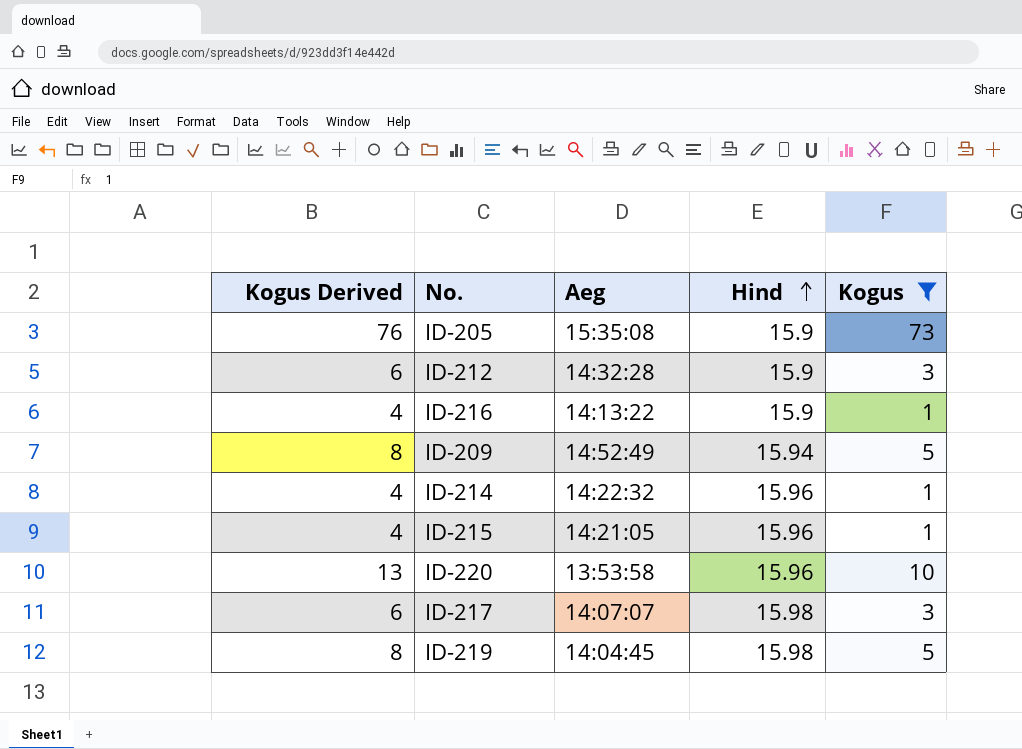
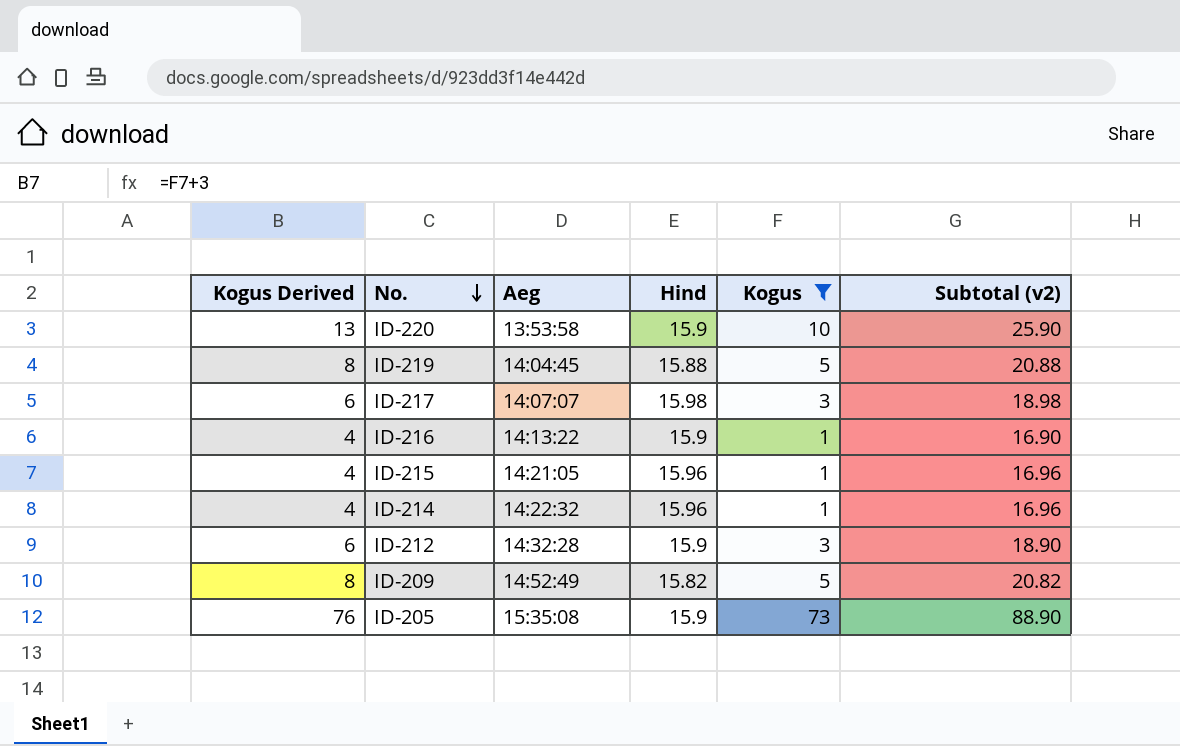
row order: Hind ascending -> No. descending
column Subtotal (v2) | formula: none -> [Hind] + [Kogus]
ID-220 | Hind: 15.96 -> 15.9
ID-219 | Hind: 15.98 -> 15.88
ID-209 | Hind: 15.94 -> 15.82

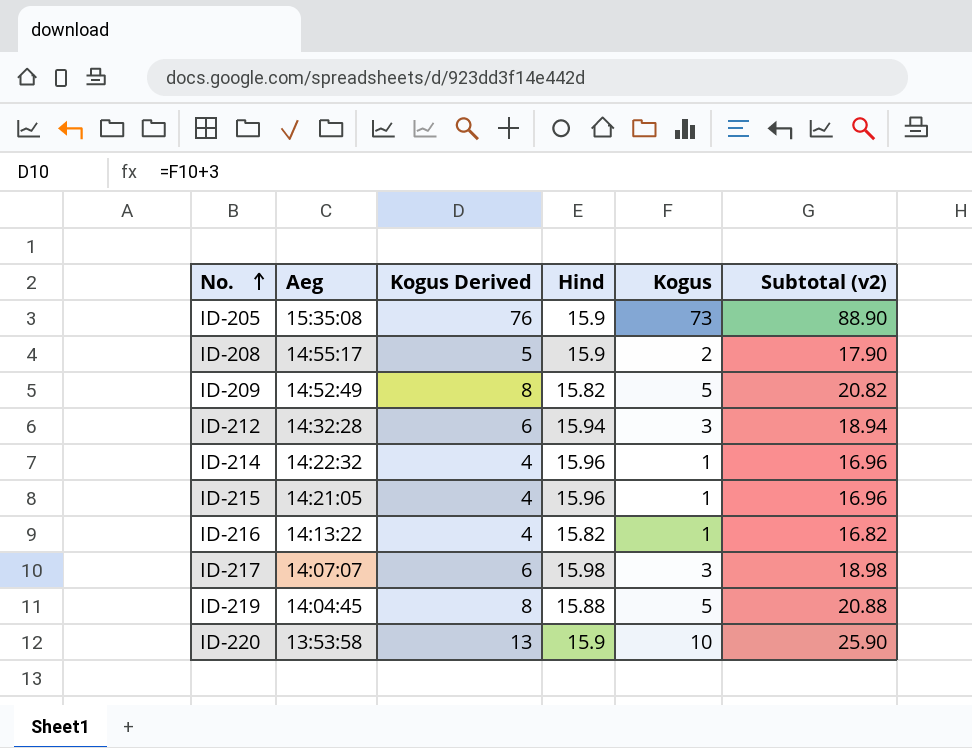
filter: Kogus != 2 -> none
row order: No. descending -> No. ascending
column Kogus Derived | position: 1 -> 3
ID-212 | Hind: 15.9 -> 15.94
ID-212 | Subtotal (v2): 18.90 -> 18.94
ID-216 | Hind: 15.9 -> 15.82
ID-216 | Subtotal (v2): 16.90 -> 16.82

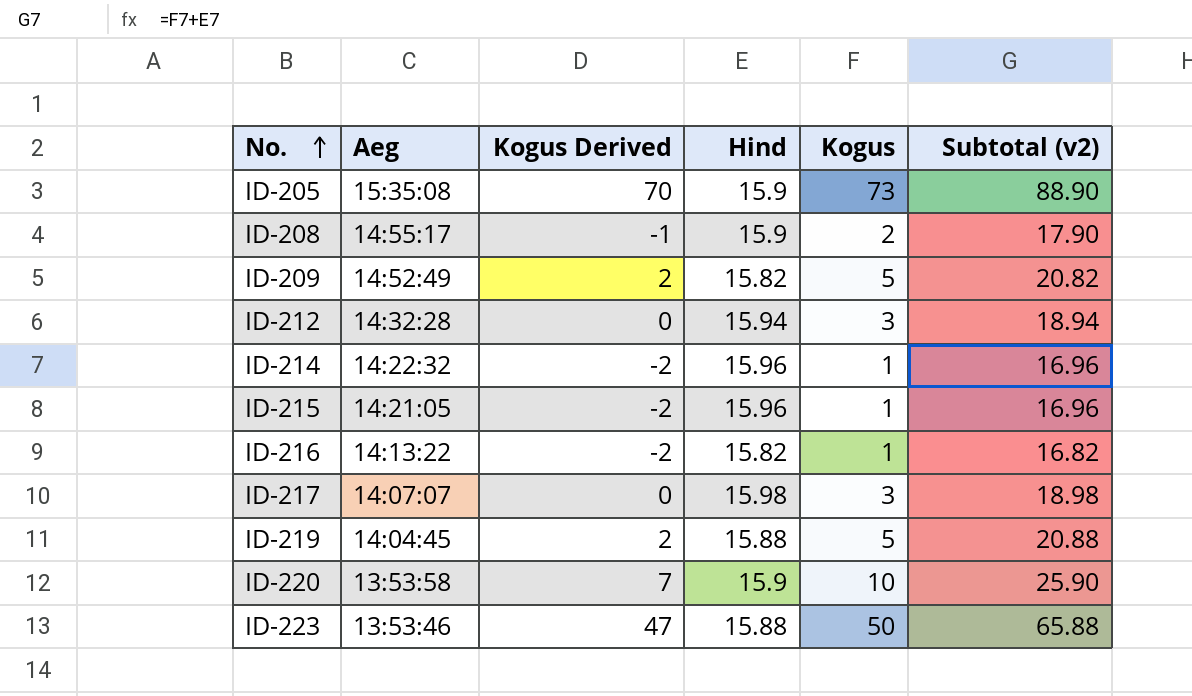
column Kogus Derived | formula: [Kogus] + 3 -> [Kogus] - 3
row ID-223: none -> 13:53:46 | 47 | 15.88 | 50 | 65.88

